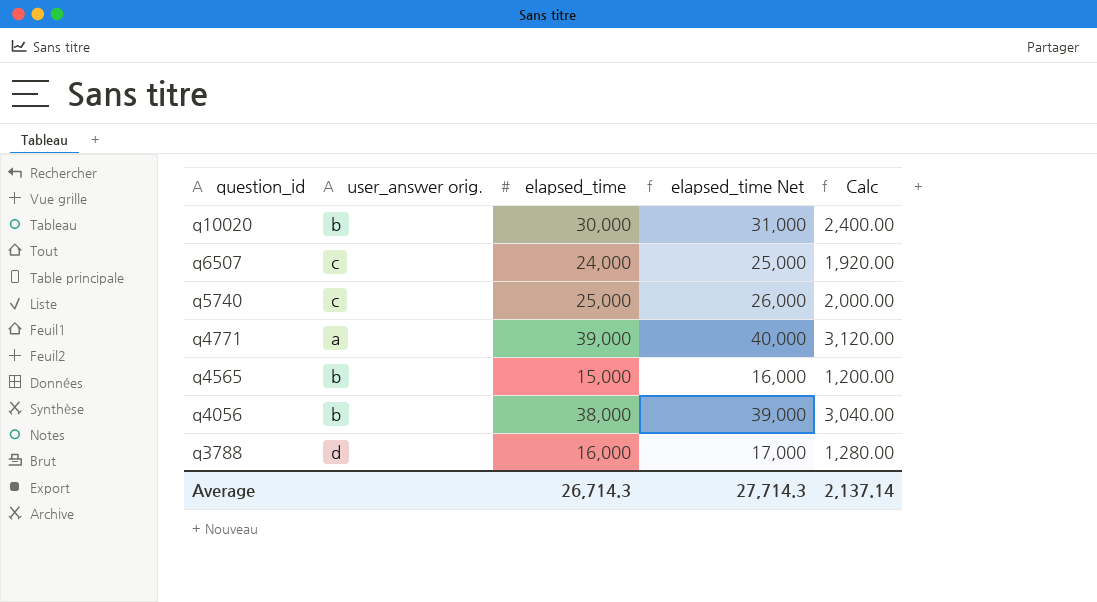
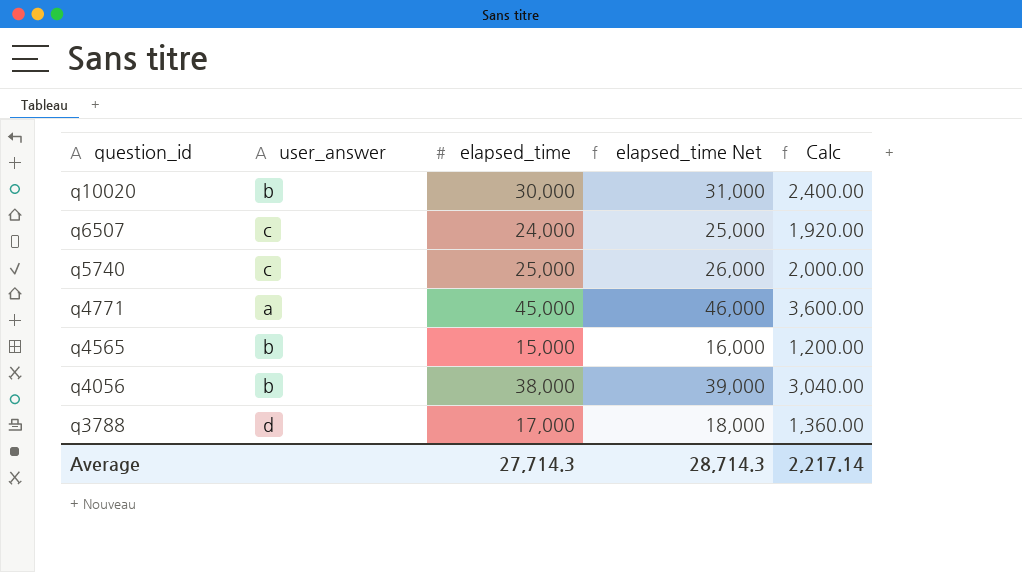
column name: user_answer orig. -> user_answer
q4771 | elapsed_time: 39,000 -> 45,000
q4771 | elapsed_time Net: 40,000 -> 46,000
q4771 | Calc: 3,120.00 -> 3,600.00
q3788 | elapsed_time: 16,000 -> 17,000
q3788 | elapsed_time Net: 17,000 -> 18,000
q3788 | Calc: 1,280.00 -> 1,360.00
Average | elapsed_time: 26,714.3 -> 27,714.3
Average | elapsed_time Net: 27,714.3 -> 28,714.3
Average | Calc: 2,137.14 -> 2,217.14

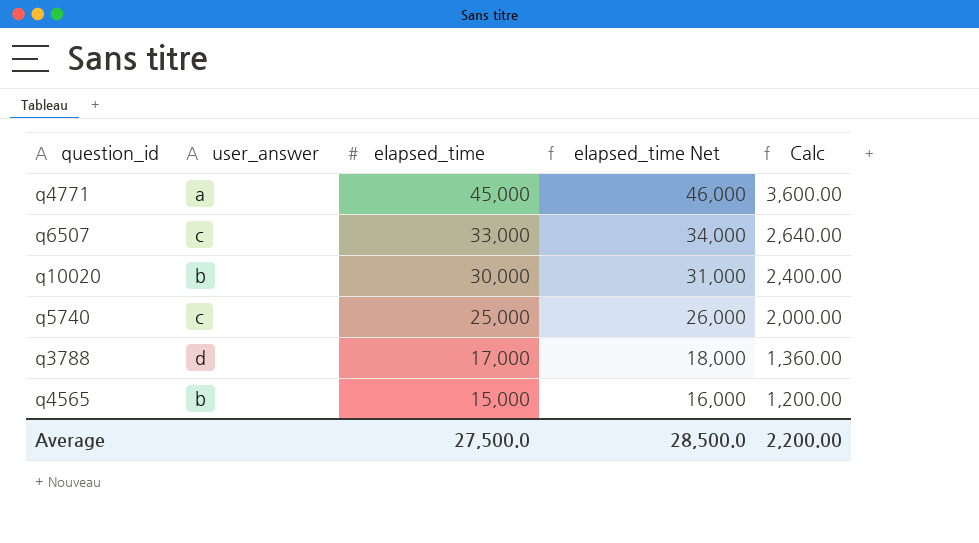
row order: question_id descending -> elapsed_time descending
row q4056: b | 38,000 | 39,000 | 3,040.00 -> none
q6507 | elapsed_time: 24,000 -> 33,000
q6507 | elapsed_time Net: 25,000 -> 34,000
q6507 | Calc: 1,920.00 -> 2,640.00
Average | elapsed_time: 27,714.3 -> 27,500.0
Average | elapsed_time Net: 28,714.3 -> 28,500.0
Average | Calc: 2,217.14 -> 2,200.00

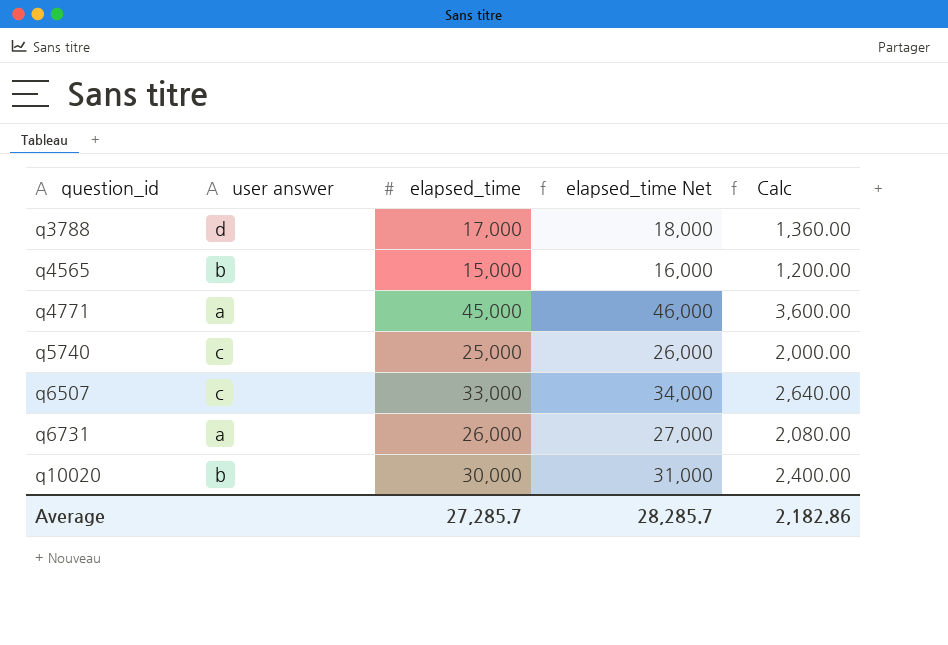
row order: elapsed_time descending -> question_id ascending
column name: user_answer -> user answer
row q6731: none -> a | 26,000 | 27,000 | 2,080.00
Average | elapsed_time: 27,500.0 -> 27,285.7
Average | elapsed_time Net: 28,500.0 -> 28,285.7
Average | Calc: 2,200.00 -> 2,182.86

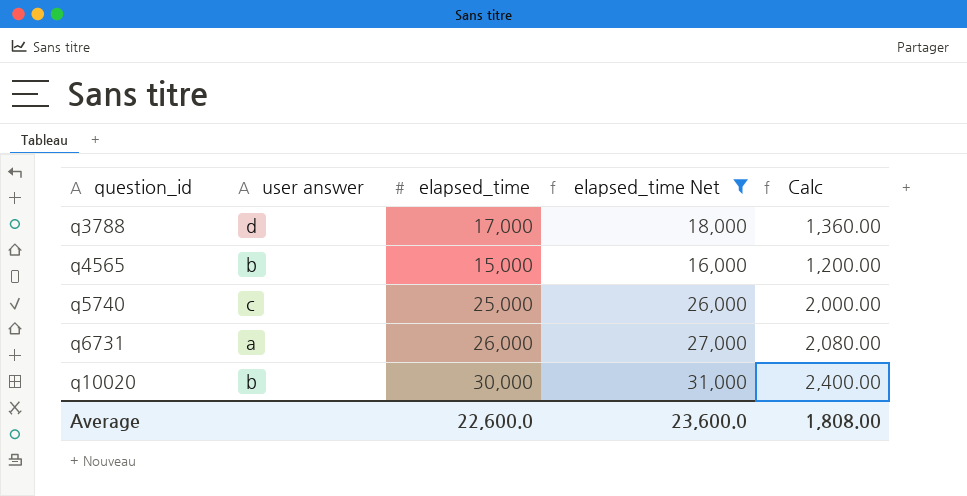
filter: none -> elapsed_time Net <= 31,000
Average | elapsed_time: 27,285.7 -> 22,600.0
Average | elapsed_time Net: 28,285.7 -> 23,600.0
Average | Calc: 2,182.86 -> 1,808.00

